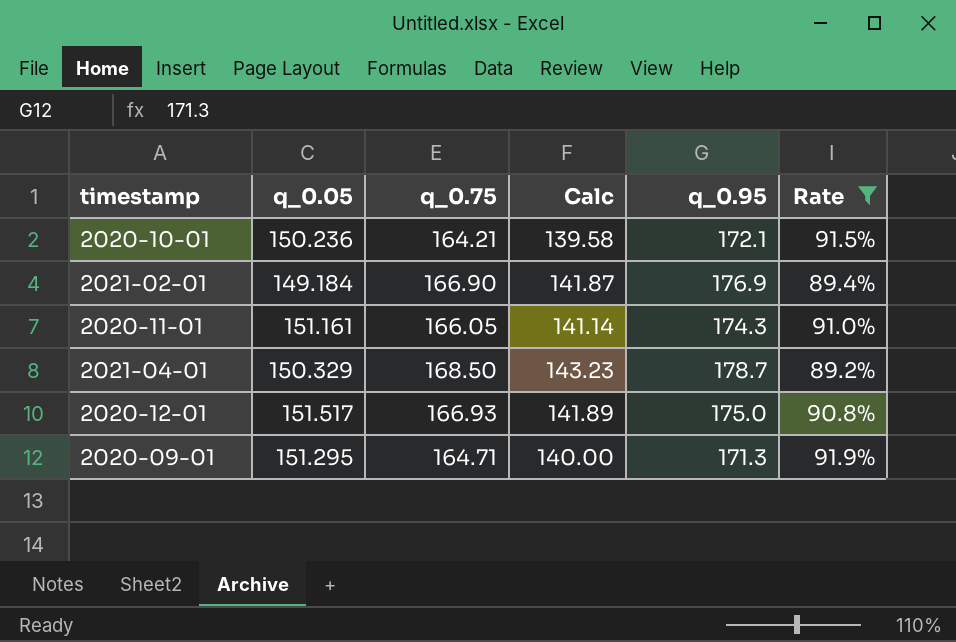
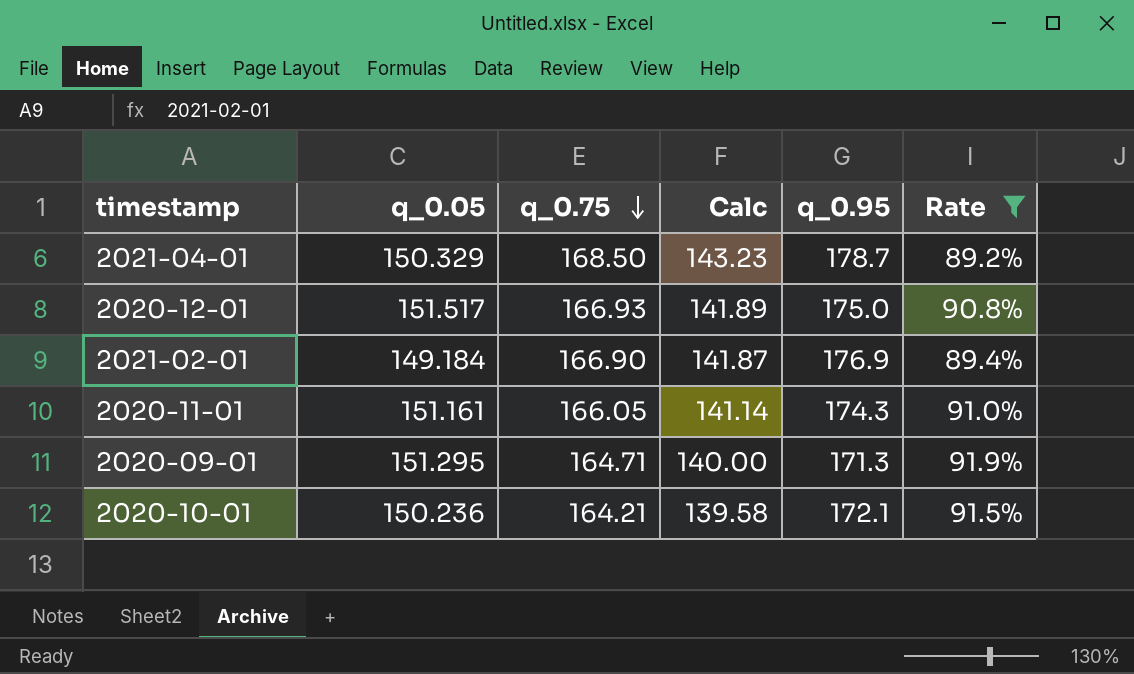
row order: none -> q_0.75 descending

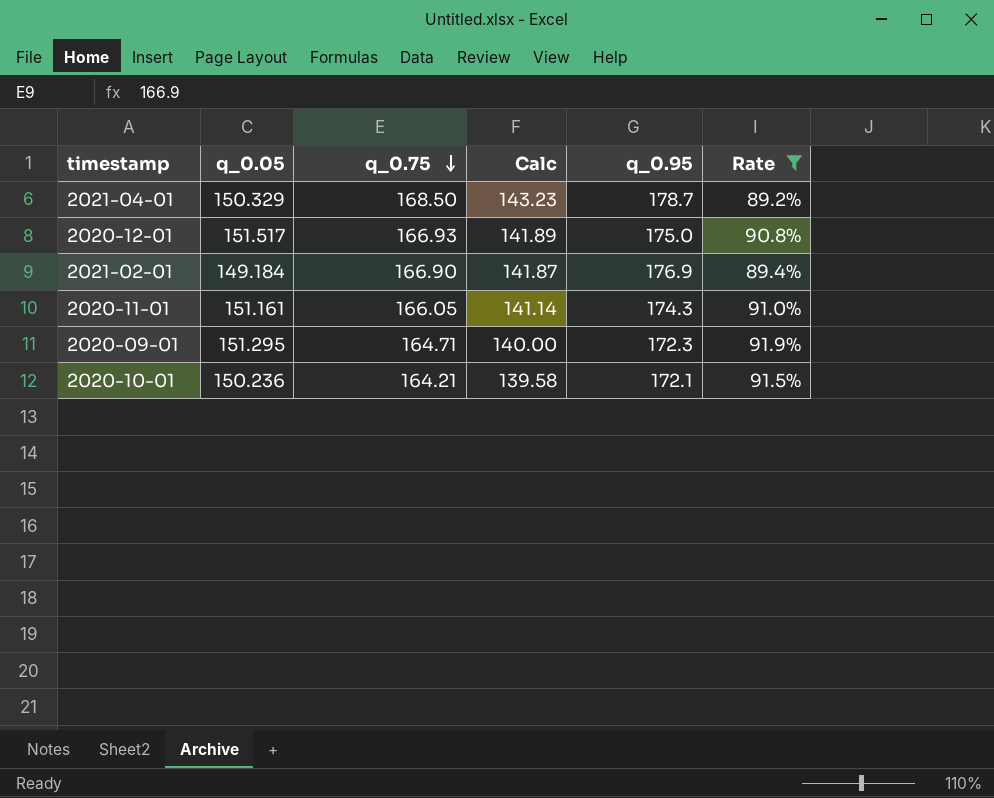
2020-09-01 | q_0.95: 171.3 -> 172.3

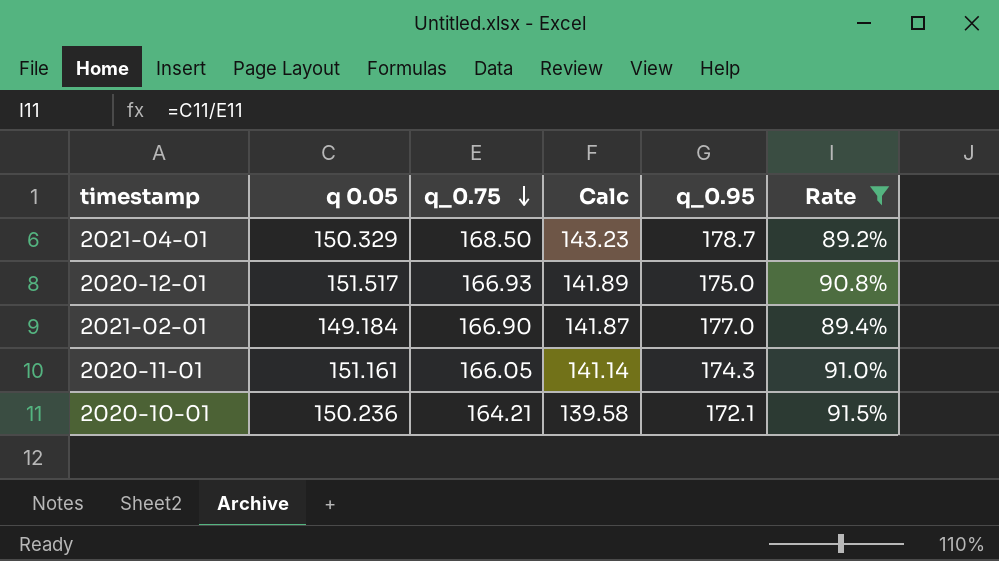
column name: q_0.05 -> q 0.05
row 2020-09-01: 151.295 | 164.71 | 140.00 | 172.3 | 91.9% -> none
2021-02-01 | q_0.95: 176.9 -> 177.0

